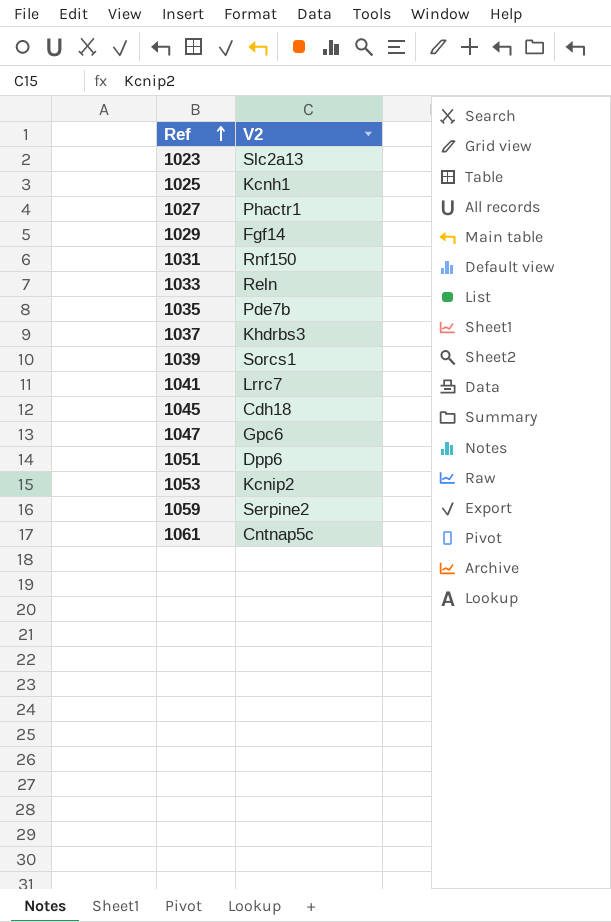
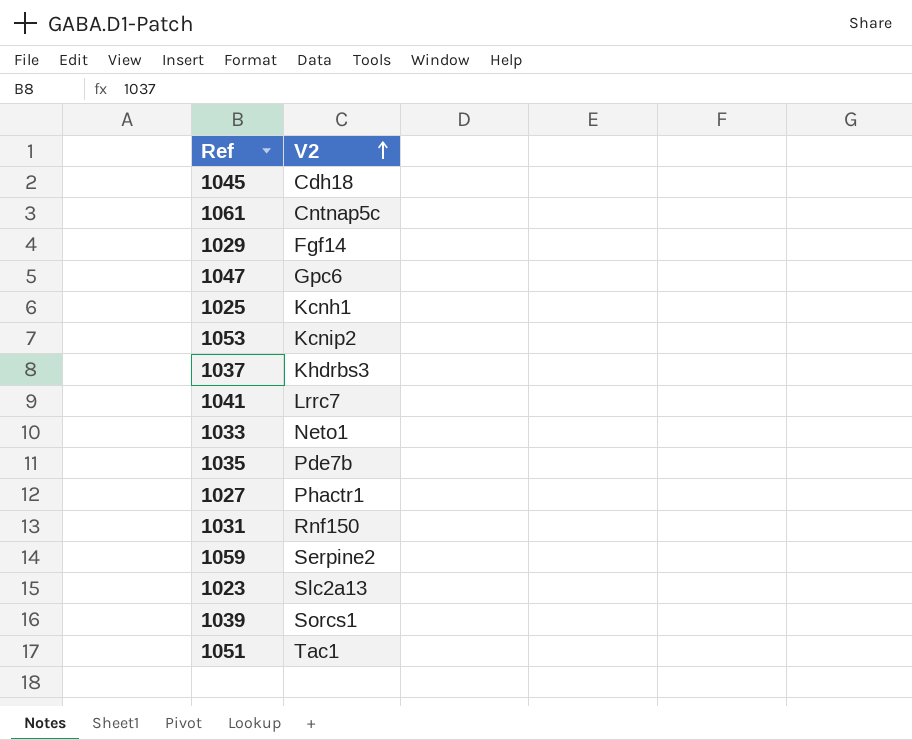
row order: Ref ascending -> V2 ascending
1033 | V2: Reln -> Neto1
1051 | V2: Dpp6 -> Tac1

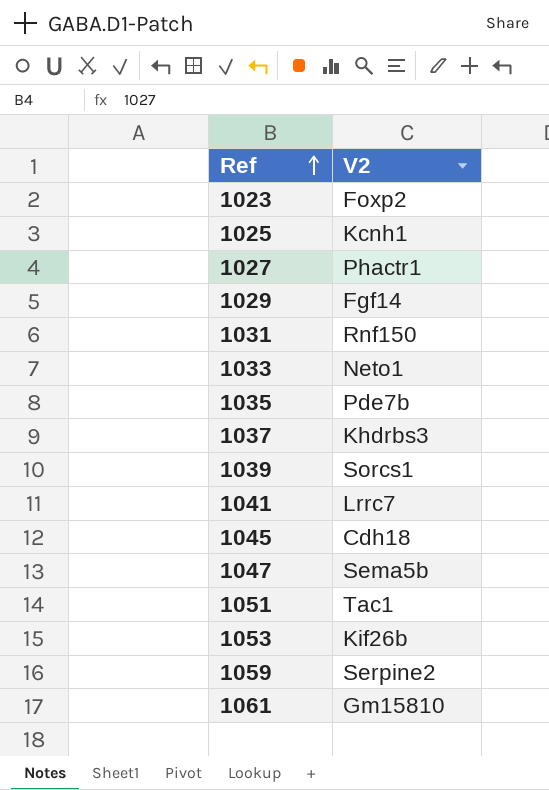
row order: V2 ascending -> Ref ascending
1023 | V2: Slc2a13 -> Foxp2
1047 | V2: Gpc6 -> Sema5b
1053 | V2: Kcnip2 -> Kif26b
1061 | V2: Cntnap5c -> Gm15810

